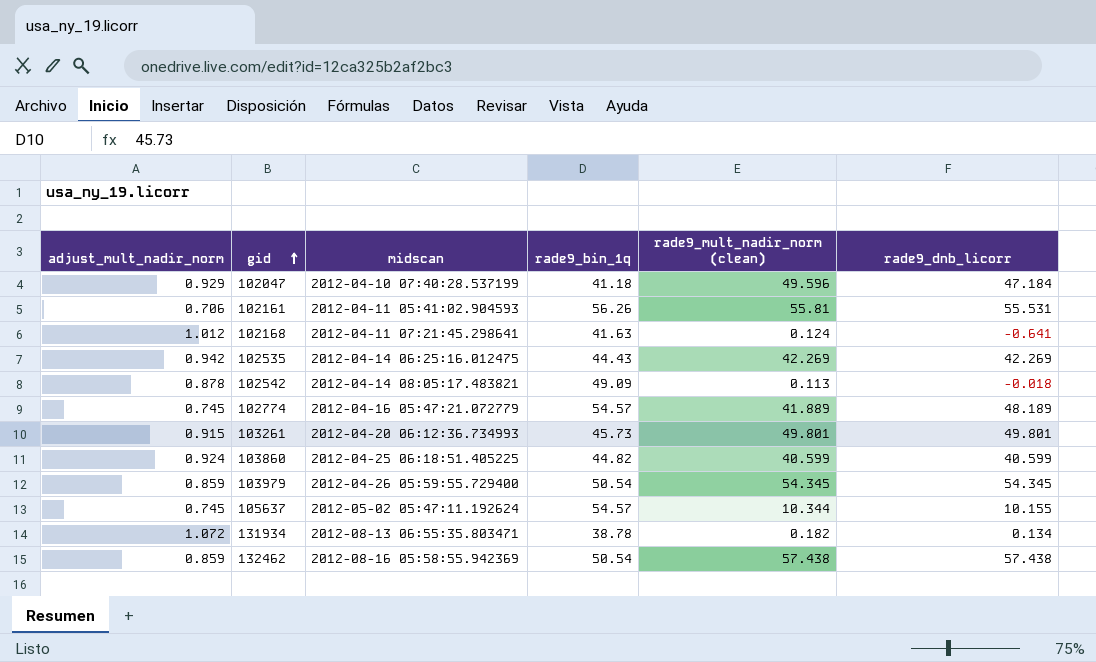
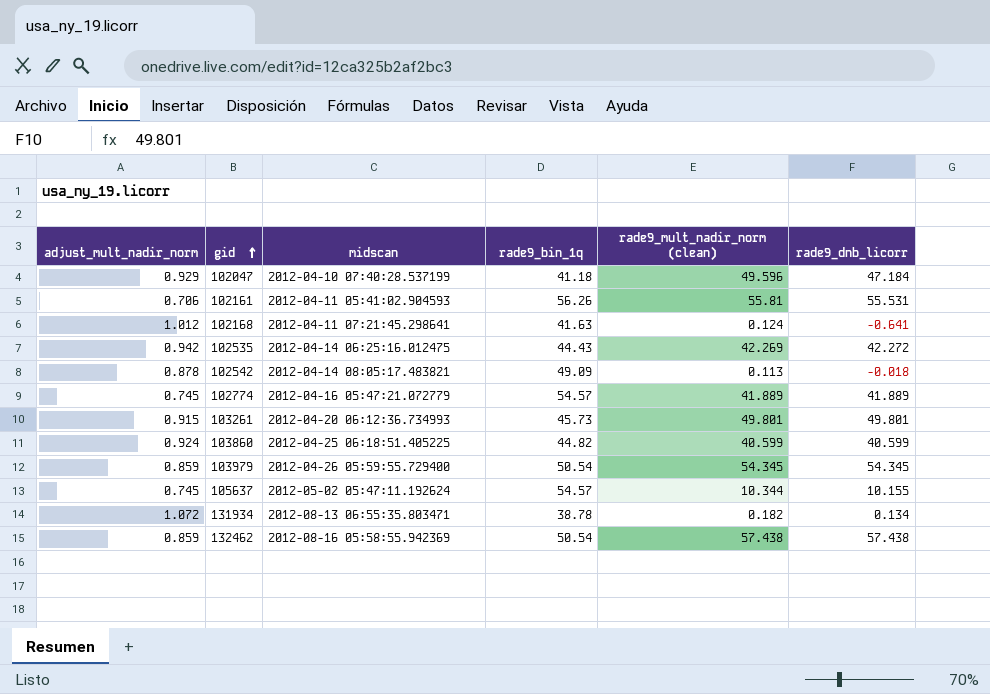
102535 | rade9_dnb_licorr: 42.269 -> 42.272
102774 | rade9_dnb_licorr: 48.189 -> 41.889

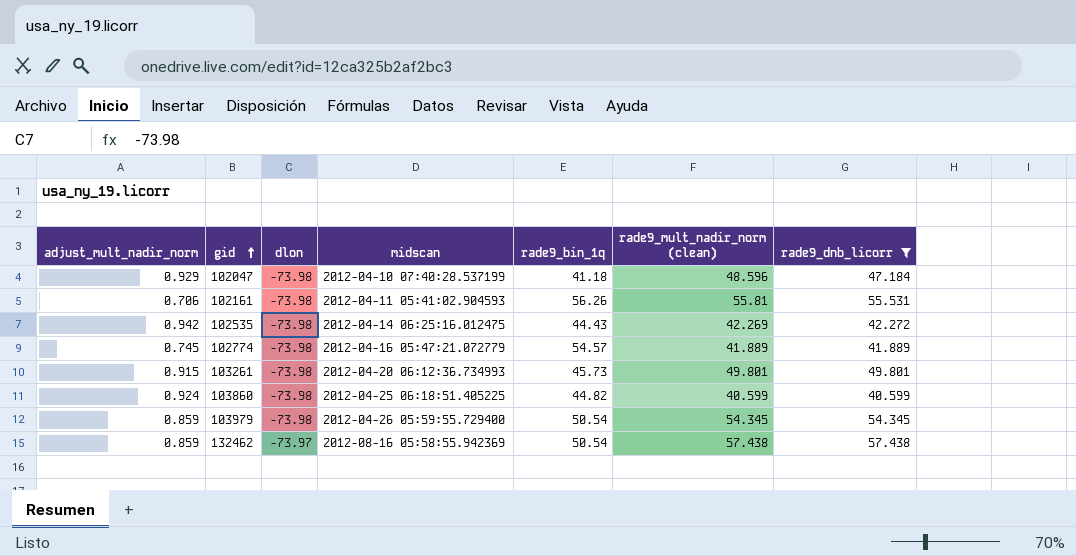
filter: none -> rade9_dnb_licorr >= 40.599
column dlon | position: none -> 3
102047 | rade9_mult_nadir_norm (clean): 49.596 -> 48.596

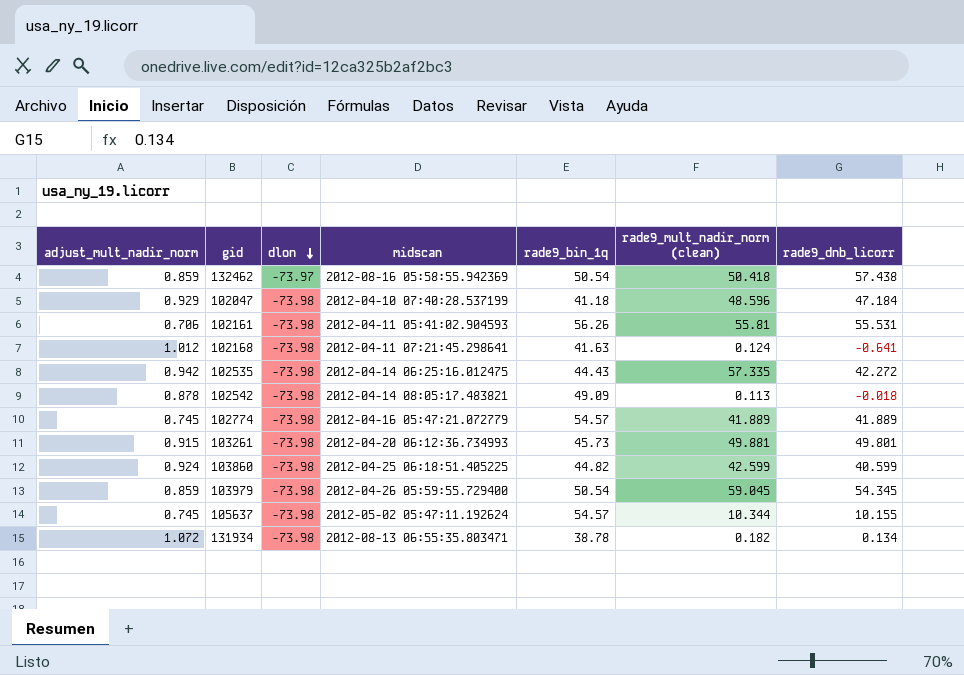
filter: rade9_dnb_licorr >= 40.599 -> none
row order: gid ascending -> dlon descending
132462 | rade9_mult_nadir_norm (clean): 57.438 -> 50.418
102535 | rade9_mult_nadir_norm (clean): 42.269 -> 57.335
103261 | rade9_mult_nadir_norm (clean): 49.801 -> 49.881
103860 | rade9_mult_nadir_norm (clean): 40.599 -> 42.599
103979 | rade9_mult_nadir_norm (clean): 54.345 -> 59.045

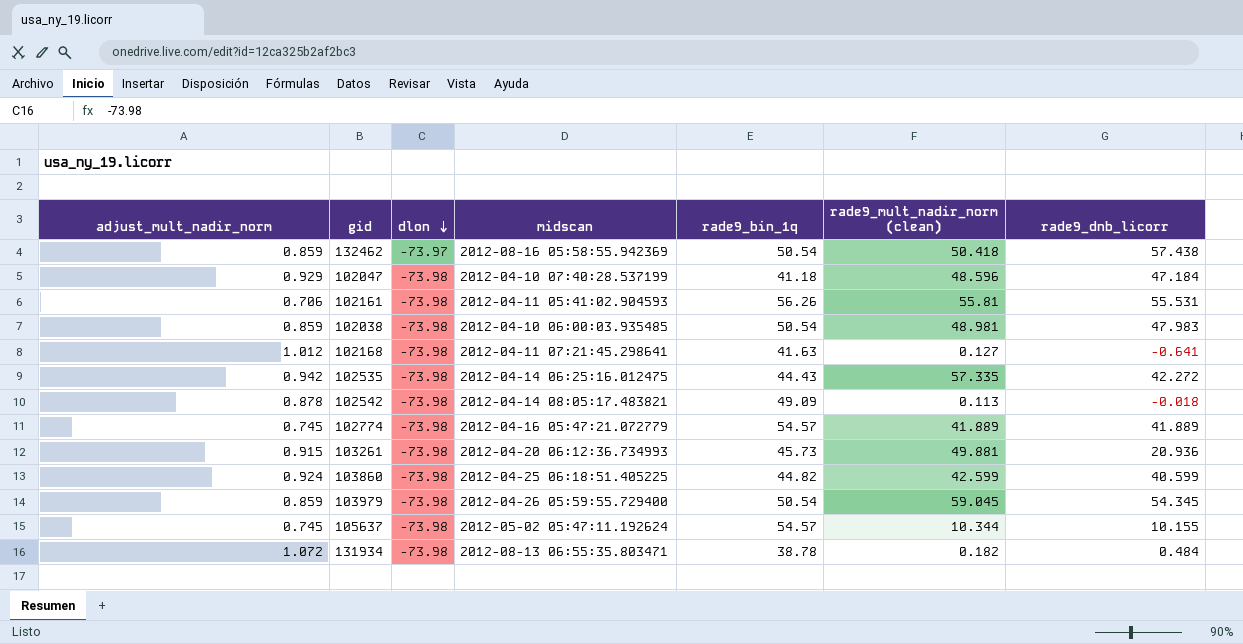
row 102038: none -> 0.859 | -73.98 | 2012-04-10 06:00:03.935485 | 50.54 | 48.981 | 47.983
102168 | rade9_mult_nadir_norm (clean): 0.124 -> 0.127
103261 | rade9_dnb_licorr: 49.801 -> 20.936
131934 | rade9_dnb_licorr: 0.134 -> 0.484

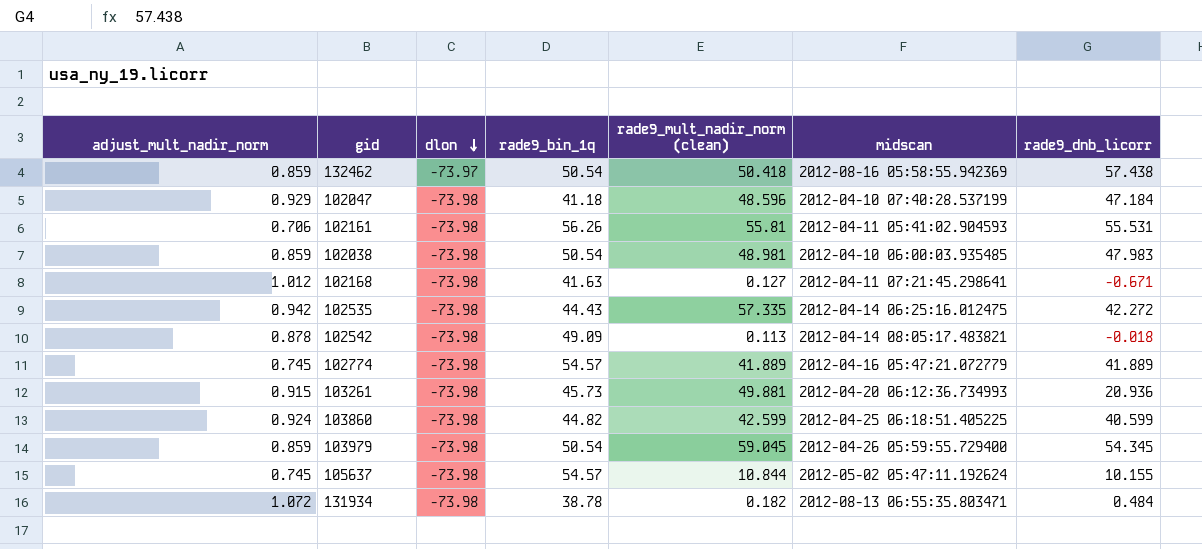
column midscan | position: 4 -> 6
102168 | rade9_dnb_licorr: -0.641 -> -0.671
105637 | rade9_mult_nadir_norm (clean): 10.344 -> 10.844

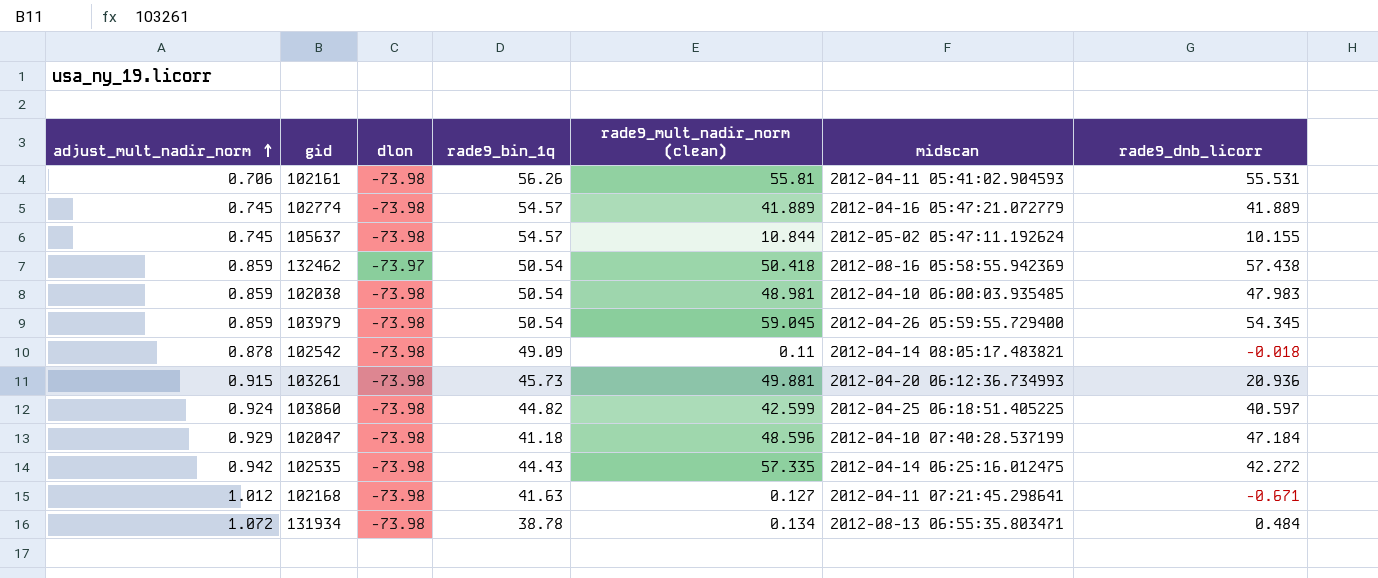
row order: dlon descending -> adjust_mult_nadir_norm ascending
102542 | rade9_mult_nadir_norm (clean): 0.113 -> 0.11
103860 | rade9_dnb_licorr: 40.599 -> 40.597
131934 | rade9_mult_nadir_norm (clean): 0.182 -> 0.134

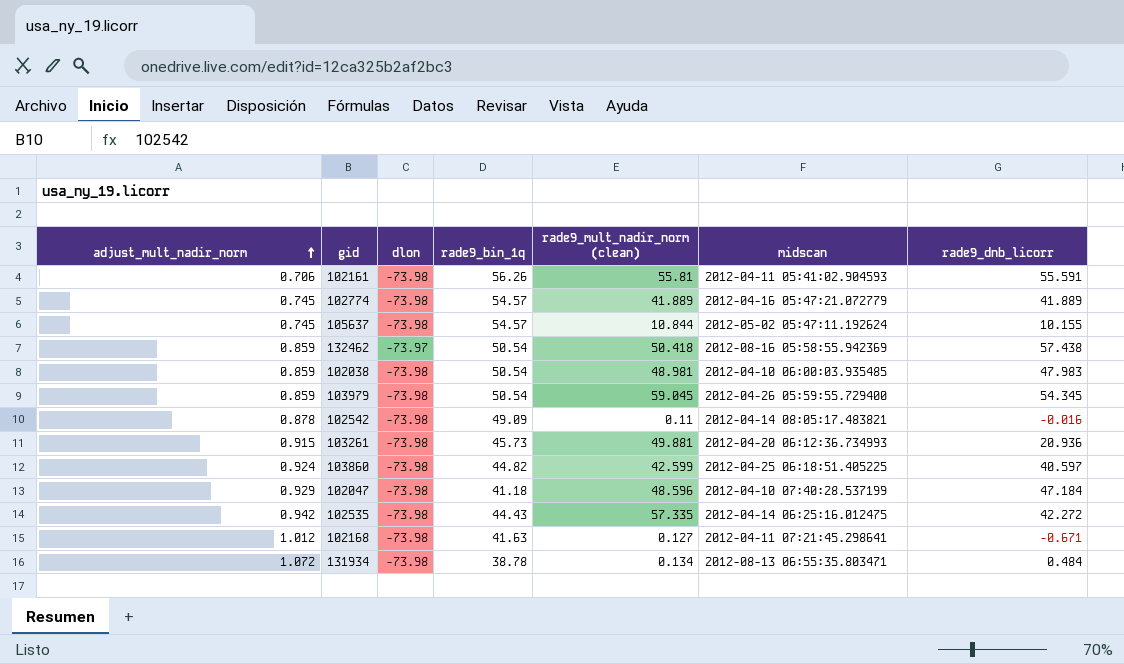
102161 | rade9_dnb_licorr: 55.531 -> 55.591
102542 | rade9_dnb_licorr: -0.018 -> -0.016

